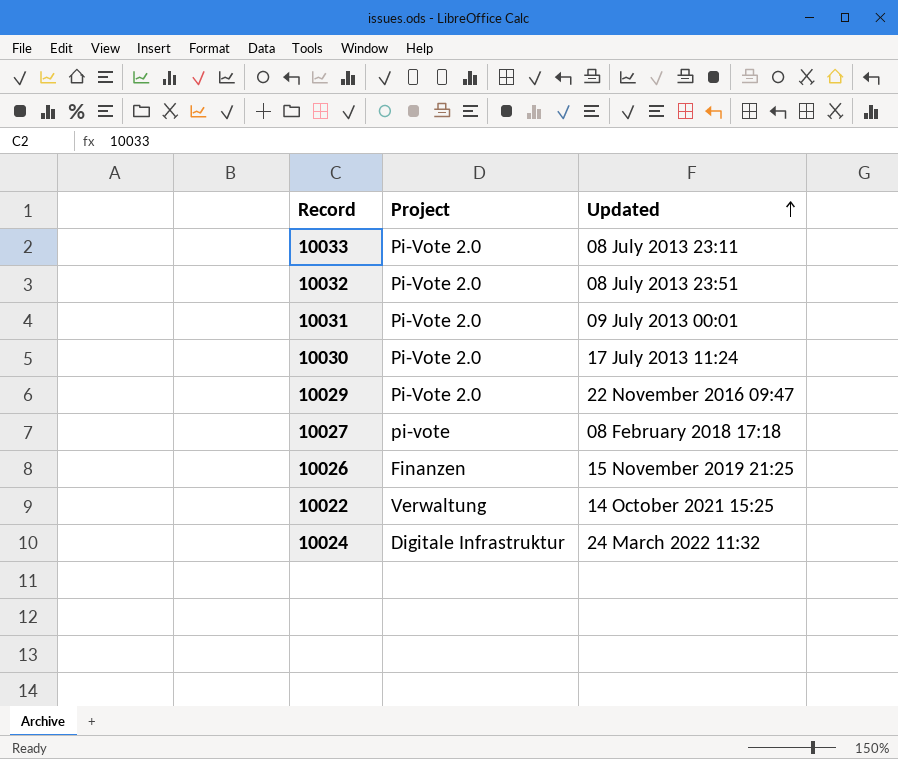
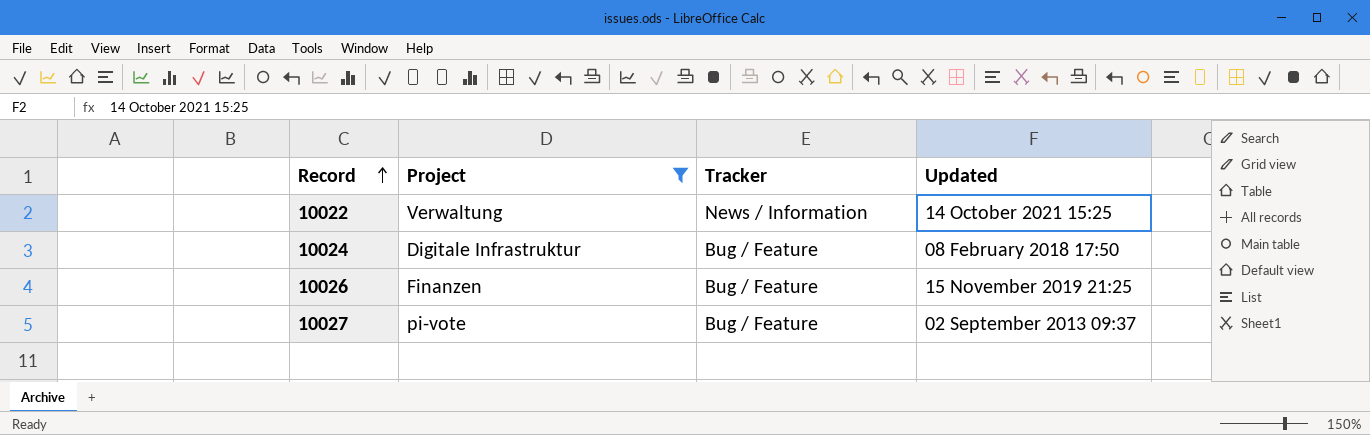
filter: none -> Project != Pi-Vote 2.0
row order: Updated ascending -> Record ascending
column Tracker | position: none -> 3
10024 | Updated: 24 March 2022 11:32 -> 08 February 2018 17:50
10027 | Updated: 08 February 2018 17:18 -> 02 September 2013 09:37

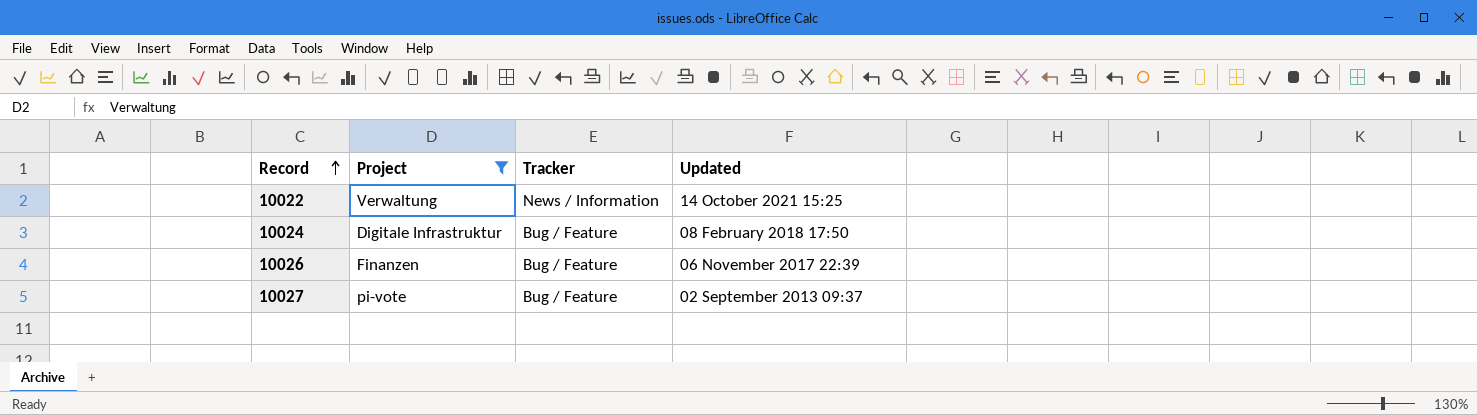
10026 | Updated: 15 November 2019 21:25 -> 06 November 2017 22:39

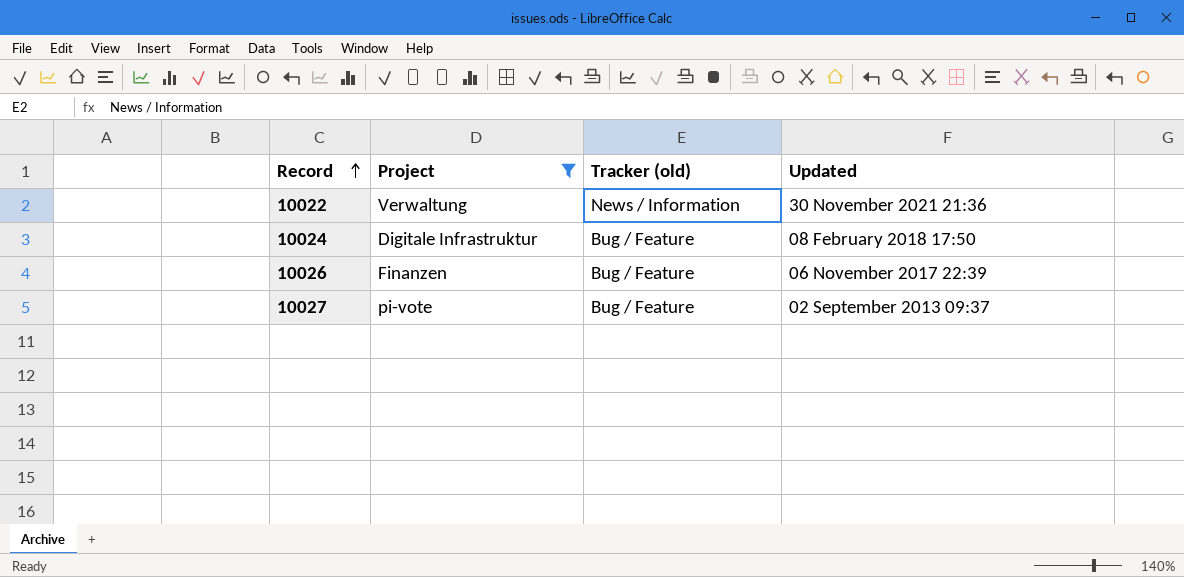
column name: Tracker -> Tracker (old)
10022 | Updated: 14 October 2021 15:25 -> 30 November 2021 21:36

